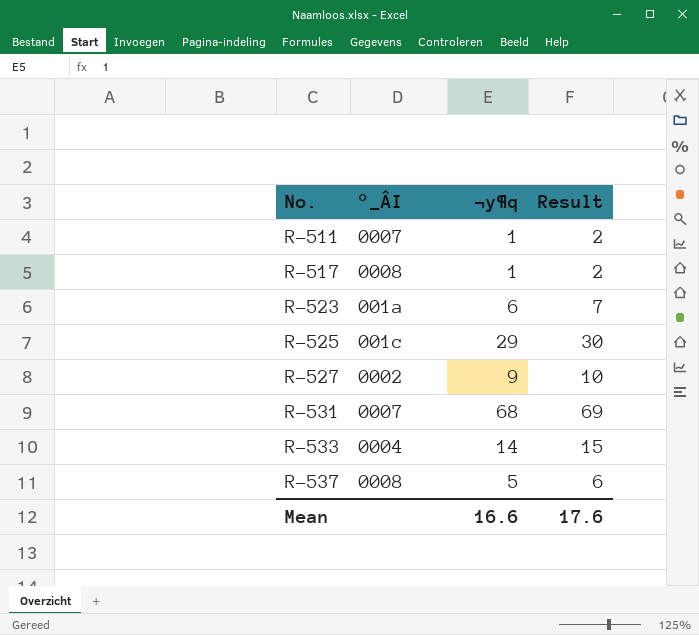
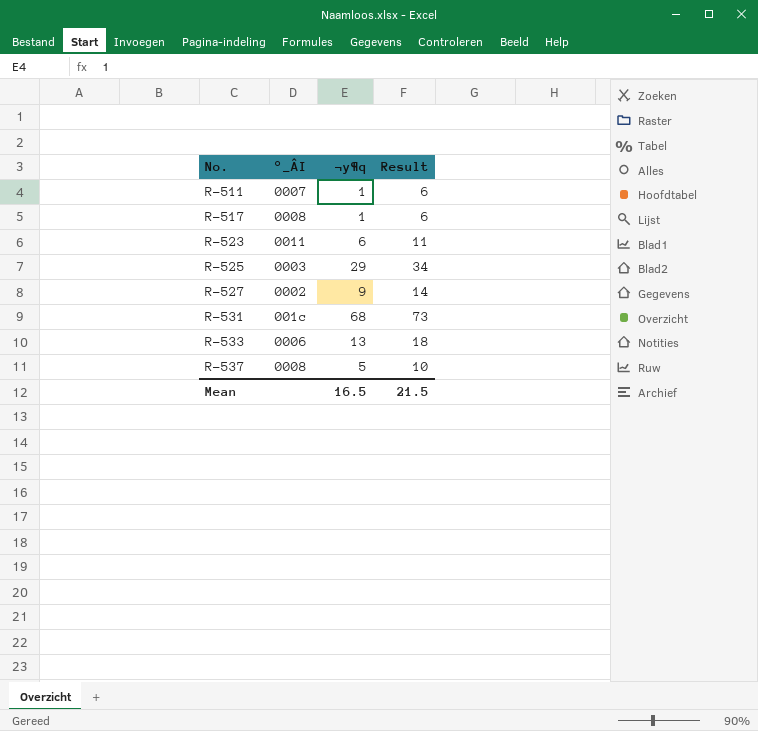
column Result | formula: [¬y¶q] + 1 -> [¬y¶q] + 5
R-523 | °_ÂI: 001a -> 0011
R-525 | °_ÂI: 001c -> 0003
R-531 | °_ÂI: 0007 -> 001c
R-533 | °_ÂI: 0004 -> 0006
R-533 | ¬y¶q: 14 -> 13
Mean | ¬y¶q: 16.6 -> 16.5
Mean | Result: 17.6 -> 21.5

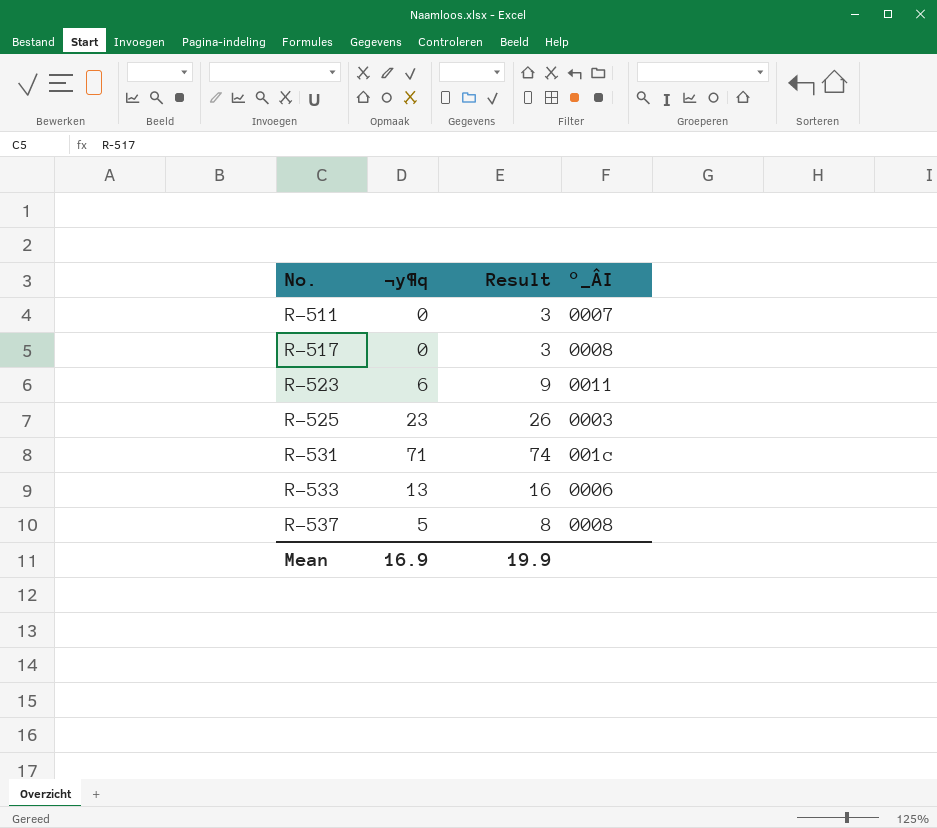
column Result | formula: [¬y¶q] + 5 -> [¬y¶q] + 3
column °_ÂI | position: 2 -> 4
row R-527: 0002 | 9 | 14 -> none
R-511 | ¬y¶q: 1 -> 0
R-517 | ¬y¶q: 1 -> 0
R-525 | ¬y¶q: 29 -> 23
R-531 | ¬y¶q: 68 -> 71
Mean | ¬y¶q: 16.5 -> 16.9
Mean | Result: 21.5 -> 19.9

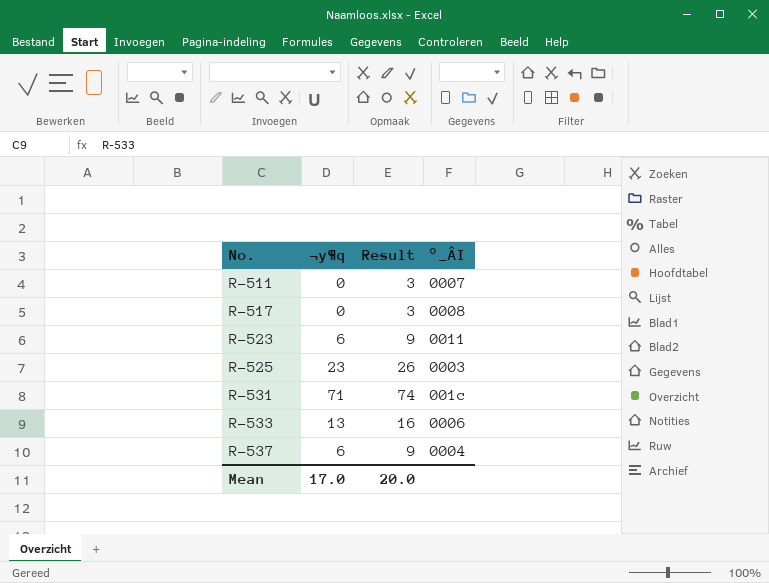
R-537 | ¬y¶q: 5 -> 6
R-537 | Result: 8 -> 9
R-537 | °_ÂI: 0008 -> 0004
Mean | ¬y¶q: 16.9 -> 17.0
Mean | Result: 19.9 -> 20.0

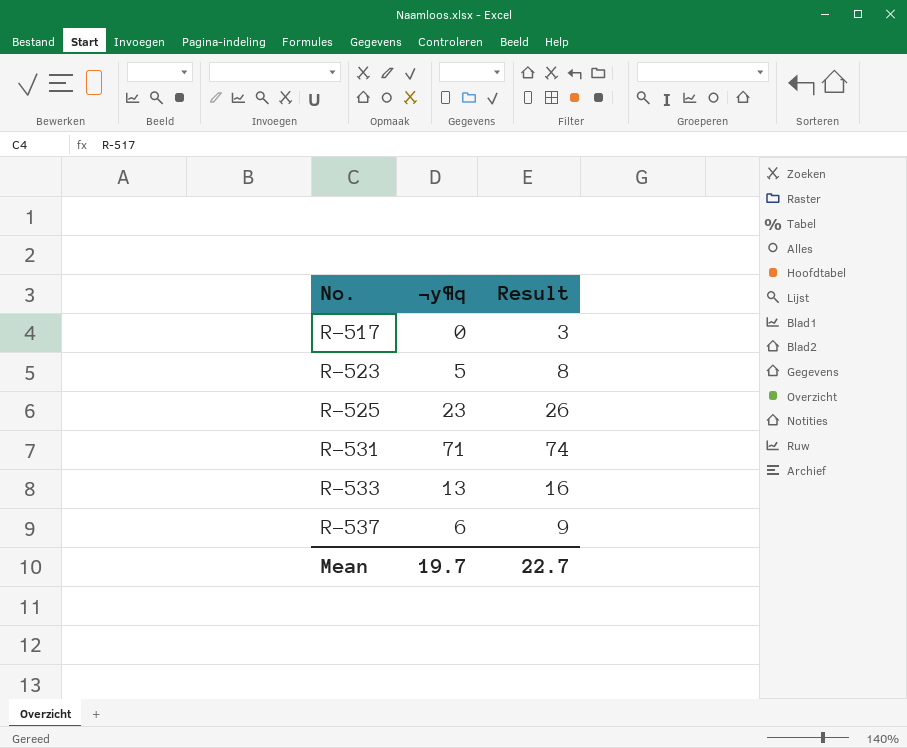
column °_ÂI | position: 4 -> none
row R-511: 0 | 3 | 0007 -> none
R-523 | ¬y¶q: 6 -> 5
R-523 | Result: 9 -> 8
Mean | ¬y¶q: 17.0 -> 19.7
Mean | Result: 20.0 -> 22.7

